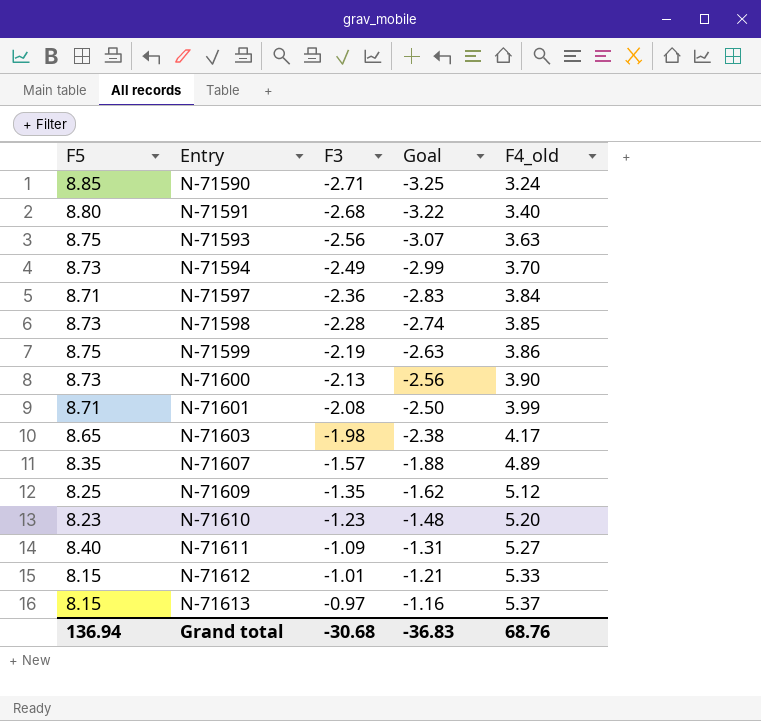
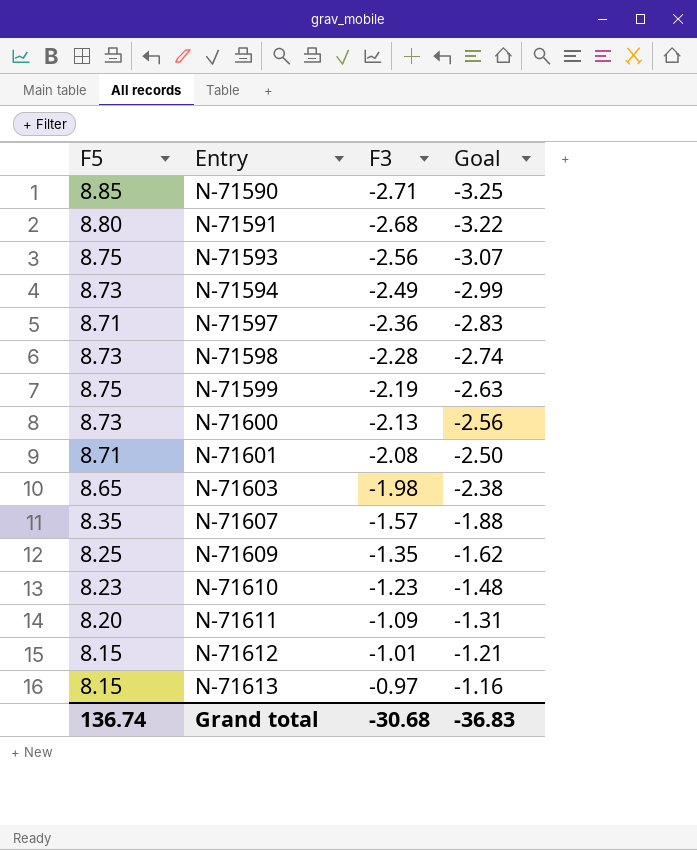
column F4_old | position: 5 -> none
N-71611 | F5: 8.40 -> 8.20
Grand total | F5: 136.94 -> 136.74

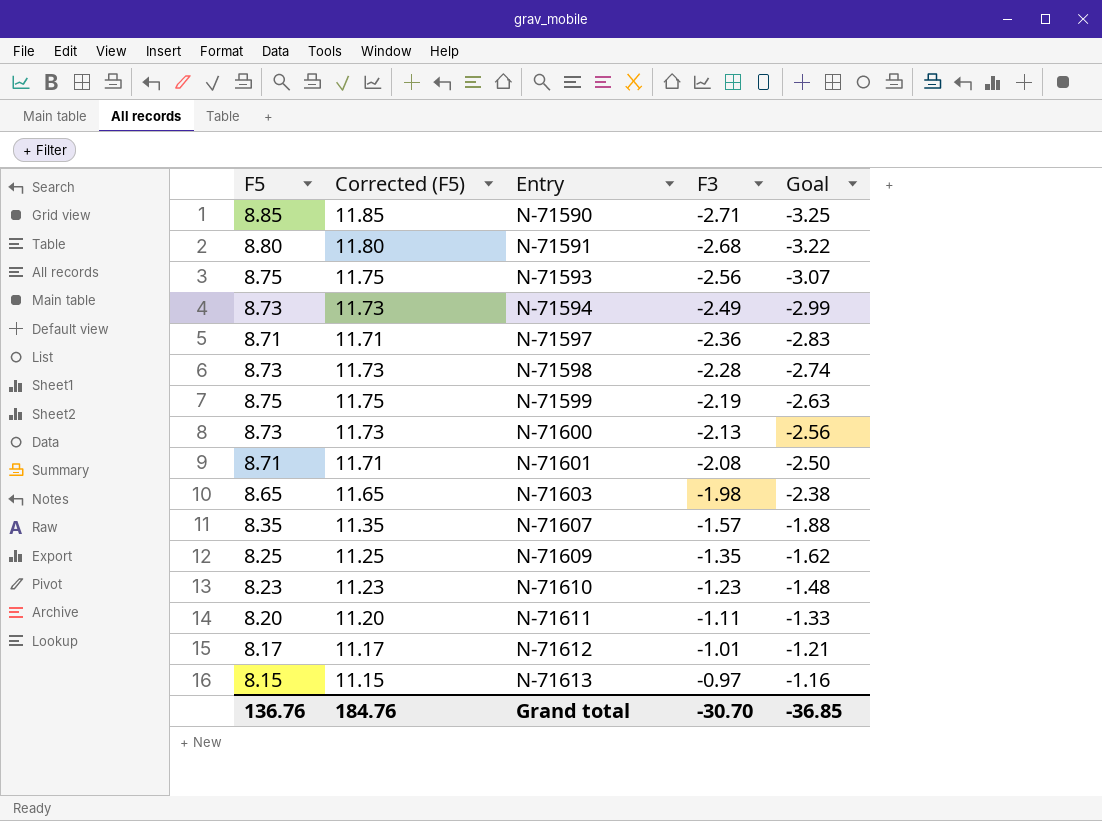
column Corrected (F5) | formula: none -> [F5] + 3
N-71611 | F3: -1.09 -> -1.11
N-71611 | Goal: -1.31 -> -1.33
N-71612 | F5: 8.15 -> 8.17
Grand total | F5: 136.74 -> 136.76
Grand total | F3: -30.68 -> -30.70
Grand total | Goal: -36.83 -> -36.85

